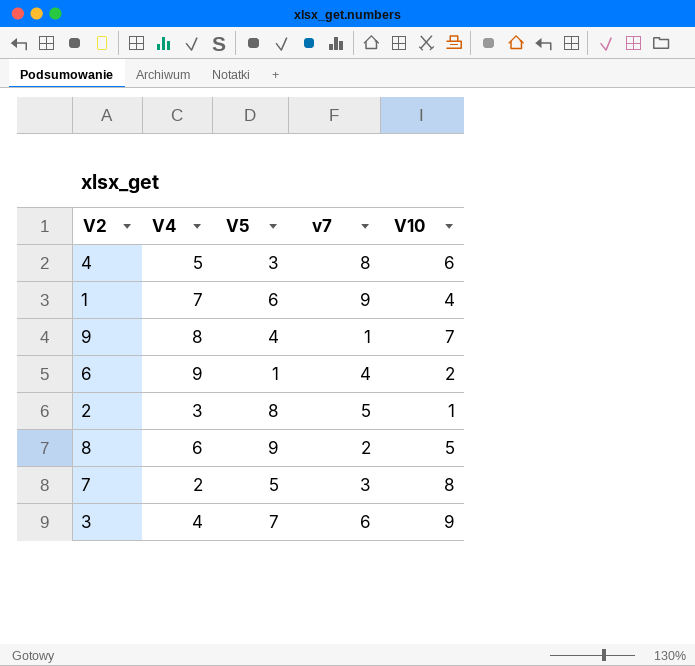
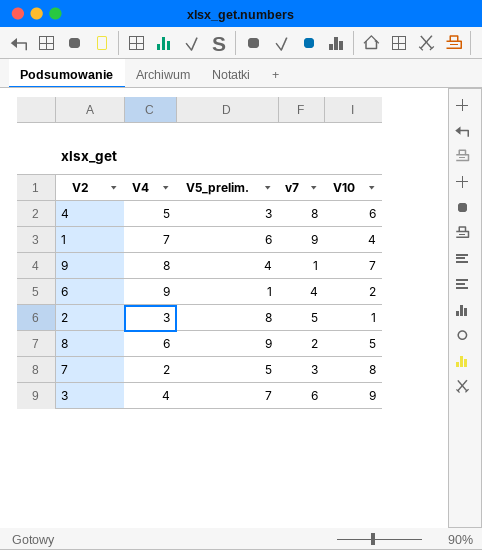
column name: V5 -> V5_prelim.

